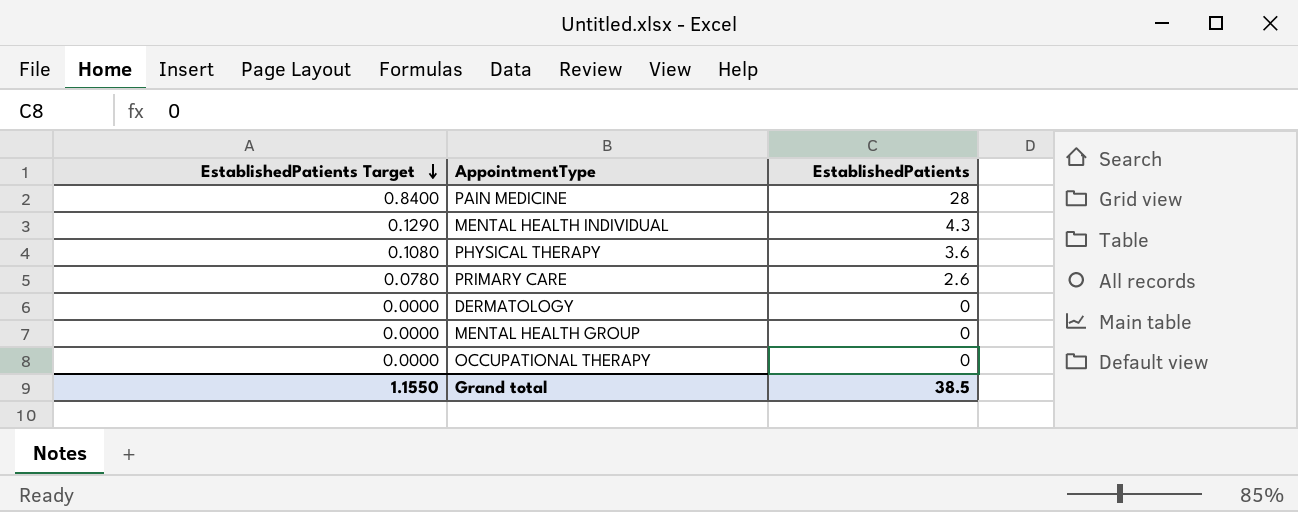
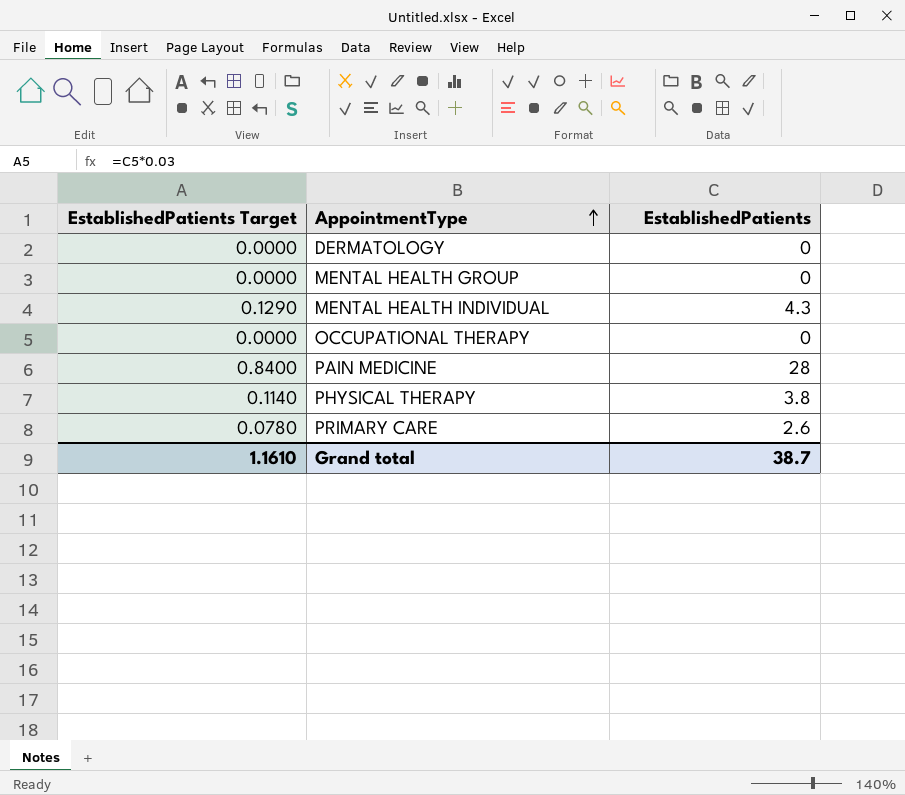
row order: EstablishedPatients Target descending -> AppointmentType ascending
PHYSICAL THERAPY | EstablishedPatients Target: 0.1080 -> 0.1140
PHYSICAL THERAPY | EstablishedPatients: 3.6 -> 3.8
Grand total | EstablishedPatients Target: 1.1550 -> 1.1610
Grand total | EstablishedPatients: 38.5 -> 38.7

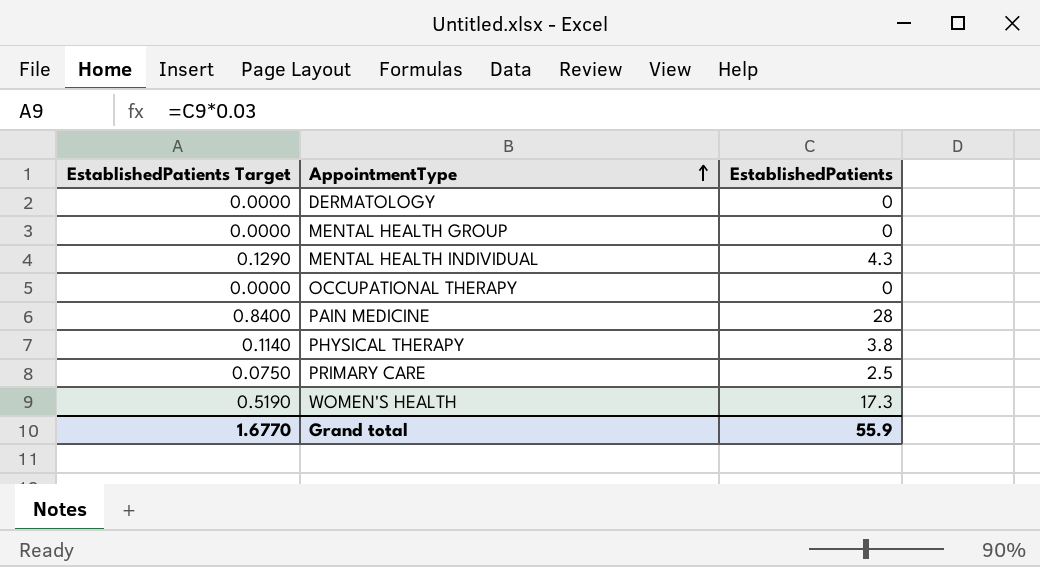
PRIMARY CARE | EstablishedPatients Target: 0.0780 -> 0.0750
PRIMARY CARE | EstablishedPatients: 2.6 -> 2.5
row WOMEN'S HEALTH: none -> 0.5190 | 17.3
Grand total | EstablishedPatients Target: 1.1610 -> 1.6770
Grand total | EstablishedPatients: 38.7 -> 55.9

